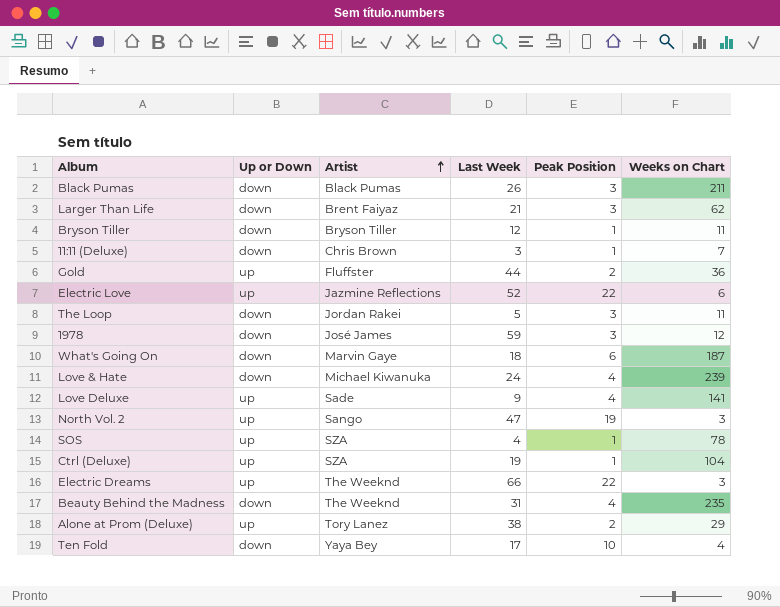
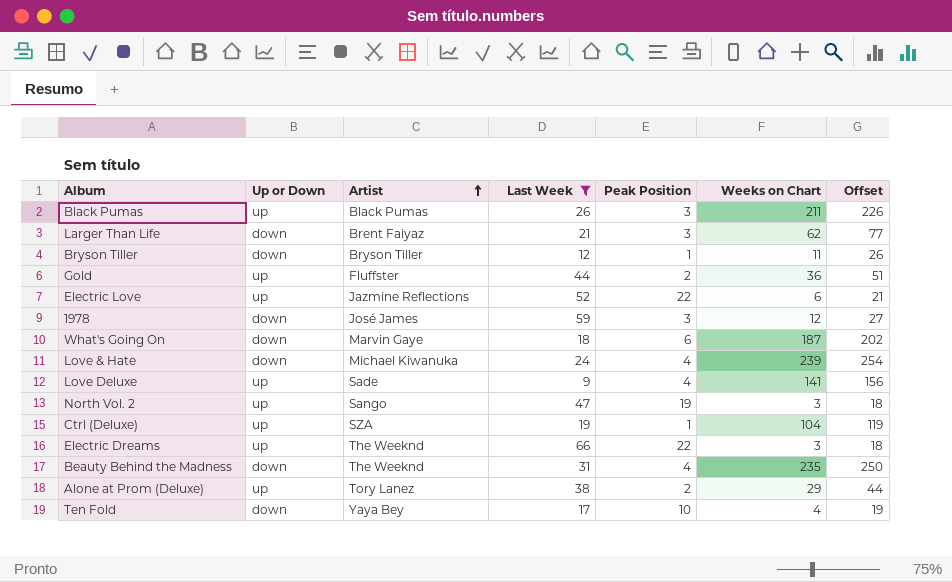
filter: none -> Last Week >= 9
column Offset | formula: none -> [Weeks on Chart] + 15
Black Pumas | Up or Down: down -> up

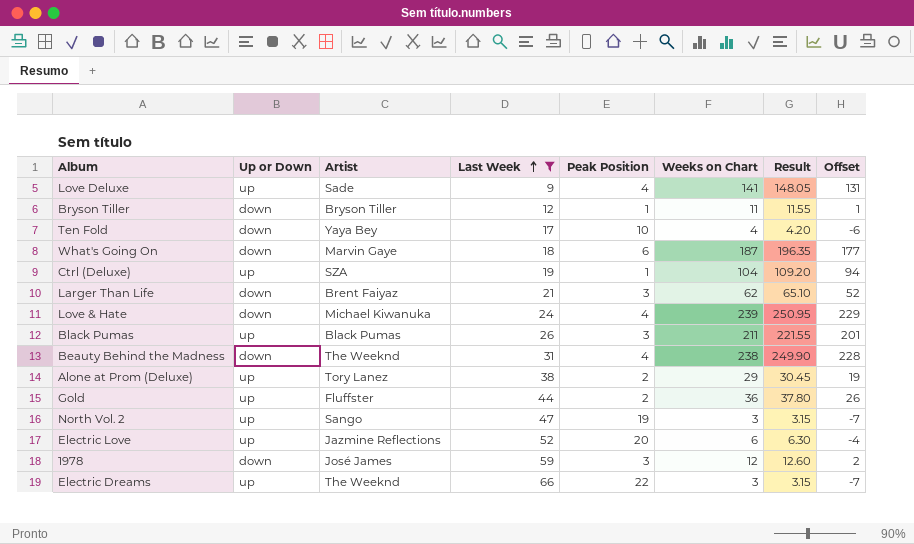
row order: Artist ascending -> Last Week ascending
column Result | formula: none -> [Weeks on Chart] * 1.05
column Offset | formula: [Weeks on Chart] + 15 -> [Weeks on Chart] - 10
Beauty Behind the Madness | Weeks on Chart: 235 -> 238
Electric Love | Peak Position: 22 -> 20

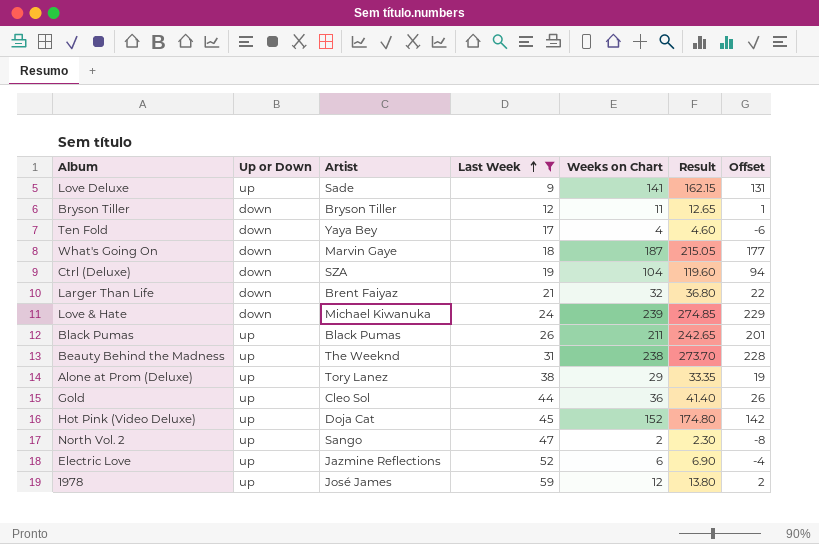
column Peak Position | position: 5 -> none
column Result | formula: [Weeks on Chart] * 1.05 -> [Weeks on Chart] * 1.15
row Electric Dreams: up | The Weeknd | 66 | 22 | 3 | 3.15 | -7 -> none
Ctrl (Deluxe) | Up or Down: up -> down
Larger Than Life | Weeks on Chart: 62 -> 32
Larger Than Life | Offset: 52 -> 22
Beauty Behind the Madness | Up or Down: down -> up
Gold | Artist: Fluffster -> Cleo Sol
row Hot Pink (Video Deluxe): none -> up | Doja Cat | 45 | 152 | 174.80 | 142
North Vol. 2 | Weeks on Chart: 3 -> 2
North Vol. 2 | Offset: -7 -> -8
1978 | Up or Down: down -> up

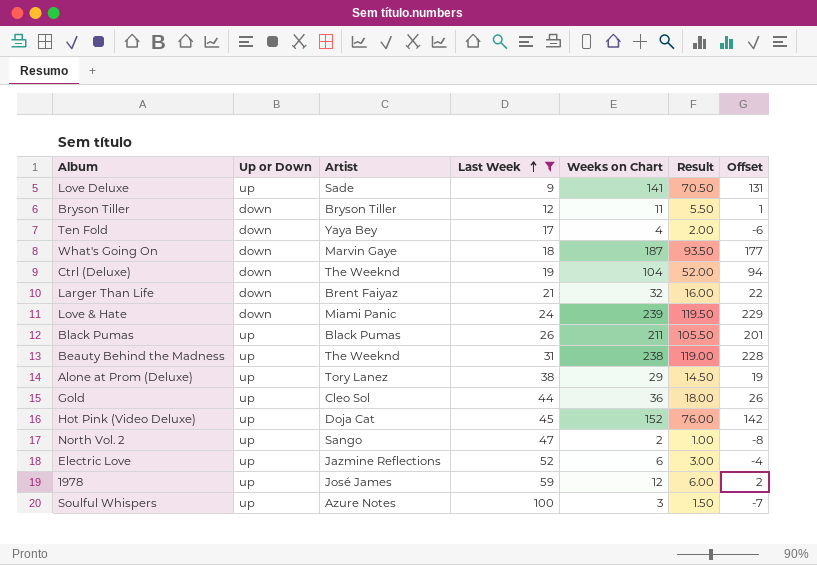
column Result | formula: [Weeks on Chart] * 1.15 -> [Weeks on Chart] * 0.5
Ctrl (Deluxe) | Artist: SZA -> The Weeknd
Love & Hate | Artist: Michael Kiwanuka -> Miami Panic
row Soulful Whispers: none -> up | Azure Notes | 100 | 3 | 1.50 | -7

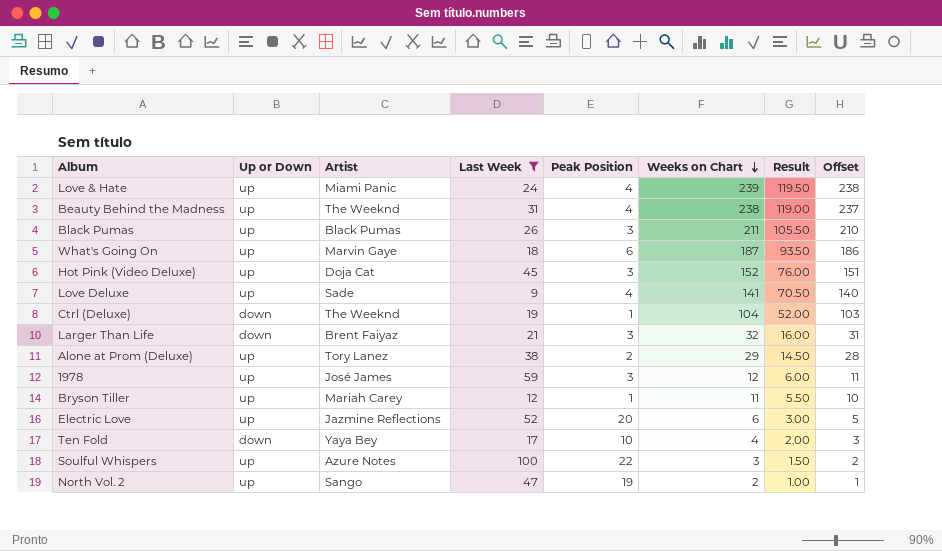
row order: Last Week ascending -> Weeks on Chart descending
column Peak Position | position: none -> 5
column Offset | formula: [Weeks on Chart] - 10 -> [Weeks on Chart] - 1
row Gold: up | Cleo Sol | 44 | 36 | 18.00 | 26 -> none
Love & Hate | Up or Down: down -> up
What's Going On | Up or Down: down -> up
Bryson Tiller | Up or Down: down -> up
Bryson Tiller | Artist: Bryson Tiller -> Mariah Carey

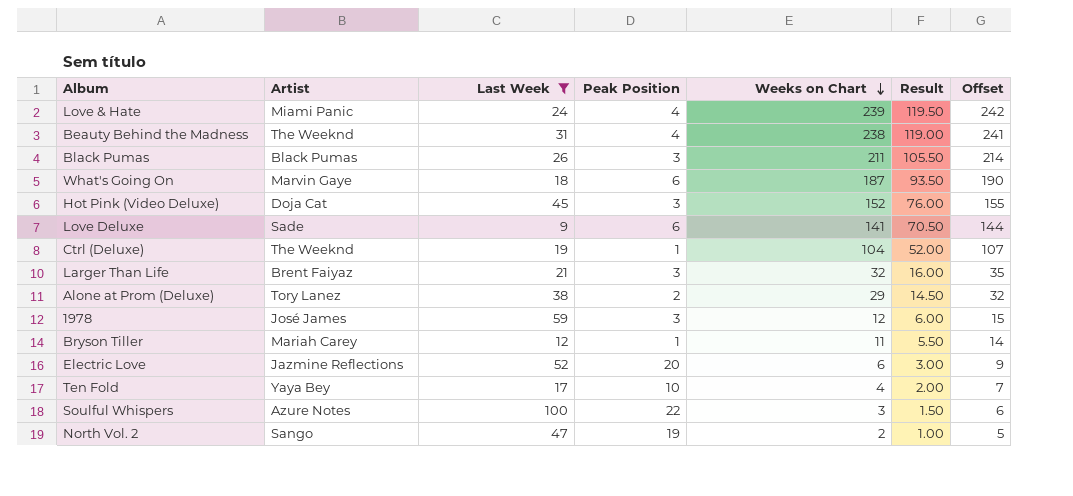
column Up or Down | position: 2 -> none
column Offset | formula: [Weeks on Chart] - 1 -> [Weeks on Chart] + 3
Love Deluxe | Peak Position: 4 -> 6

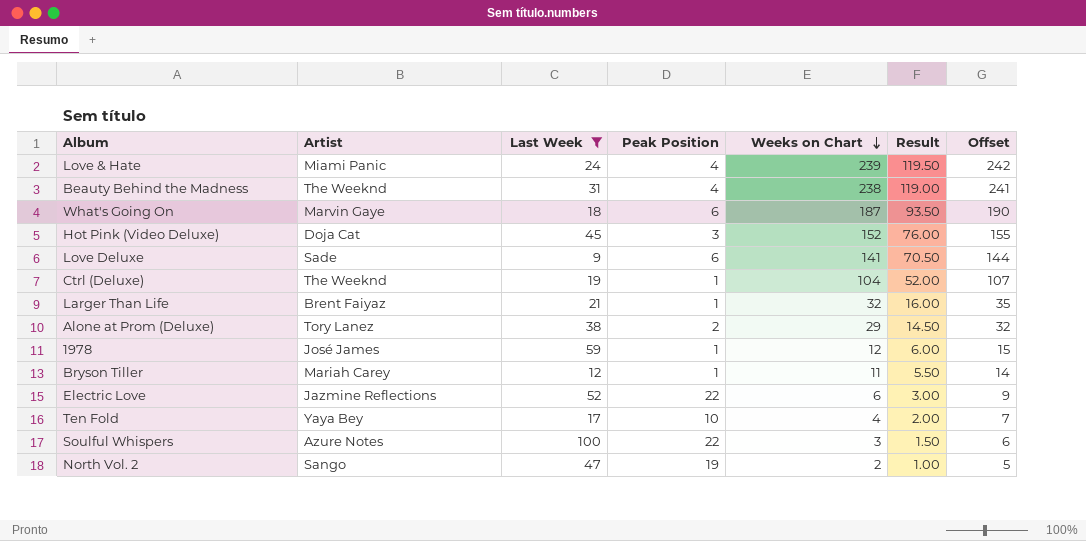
row Black Pumas: Black Pumas | 26 | 3 | 211 | 105.50 | 214 -> none
Larger Than Life | Peak Position: 3 -> 1
1978 | Peak Position: 3 -> 1
Electric Love | Peak Position: 20 -> 22

